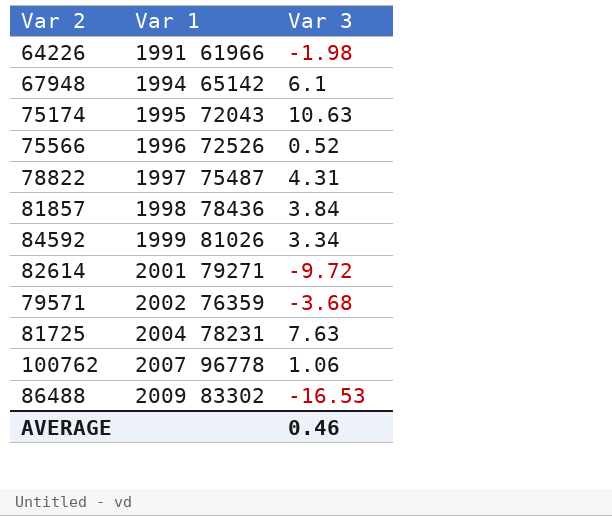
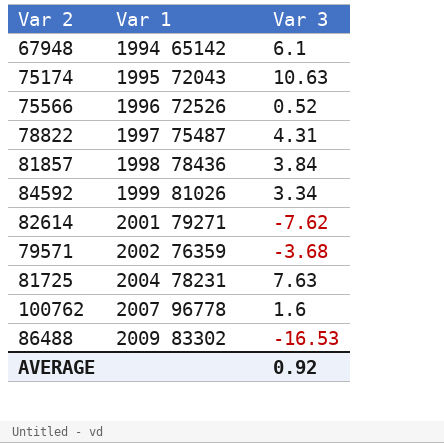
row 64226: 1991 61966 | -1.98 -> none
82614 | Var 3: -9.72 -> -7.62
100762 | Var 3: 1.06 -> 1.6
AVERAGE | Var 3: 0.46 -> 0.92

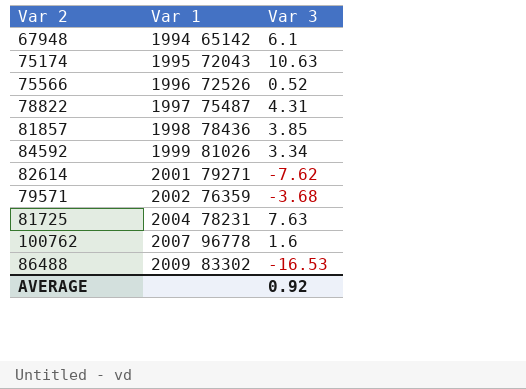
81857 | Var 3: 3.84 -> 3.85

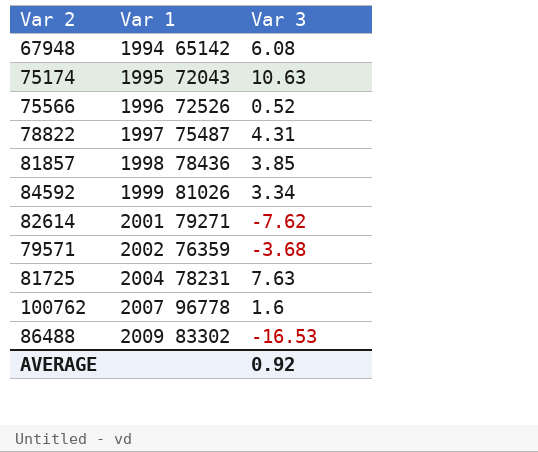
67948 | Var 3: 6.1 -> 6.08

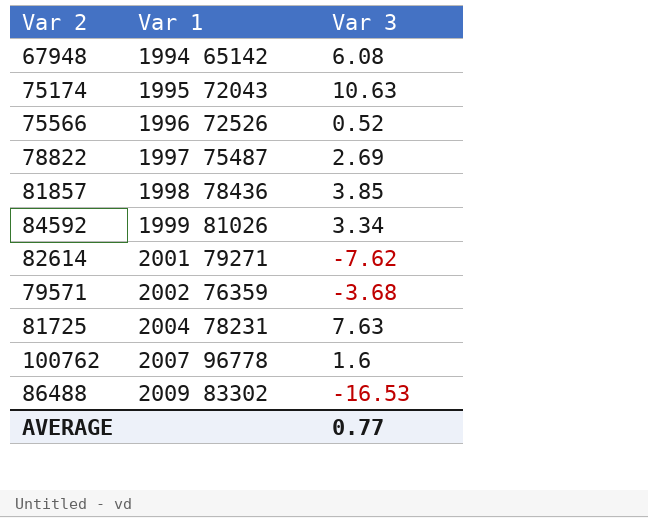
78822 | Var 3: 4.31 -> 2.69
AVERAGE | Var 3: 0.92 -> 0.77

